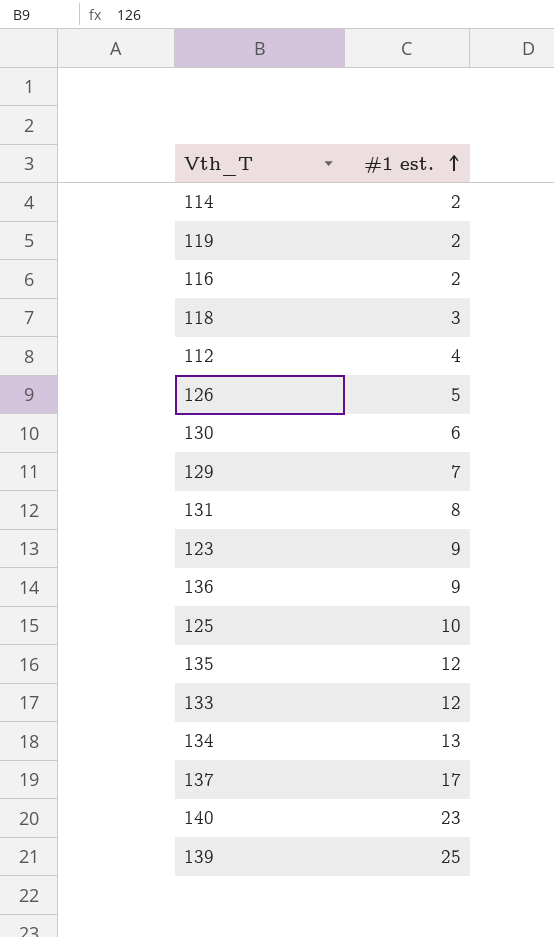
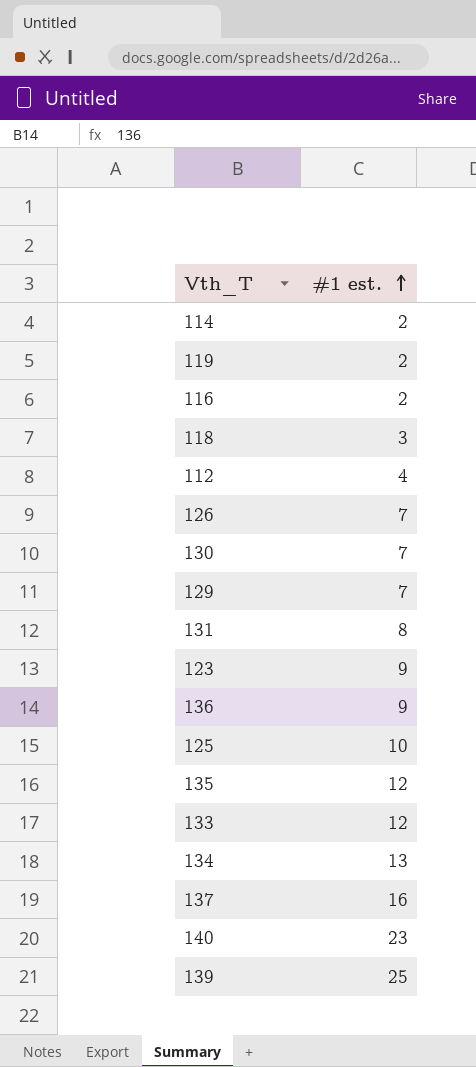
126 | #1 est.: 5 -> 7
130 | #1 est.: 6 -> 7
137 | #1 est.: 17 -> 16

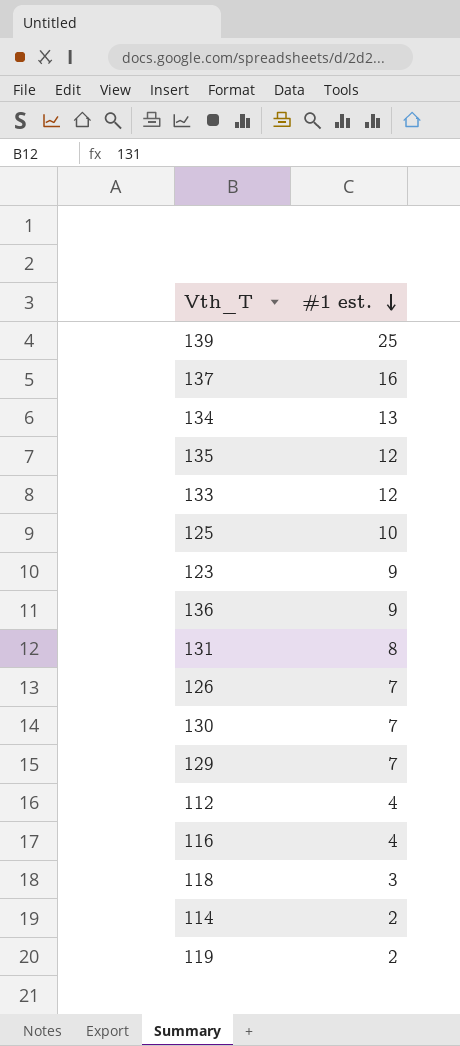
row order: #1 est. ascending -> #1 est. descending
row 140: 23 -> none
116 | #1 est.: 2 -> 4

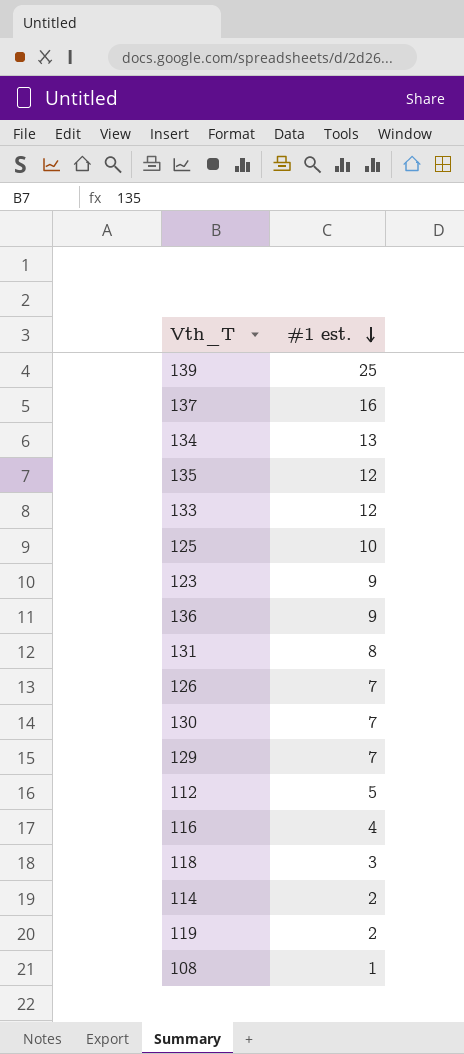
112 | #1 est.: 4 -> 5
row 108: none -> 1

